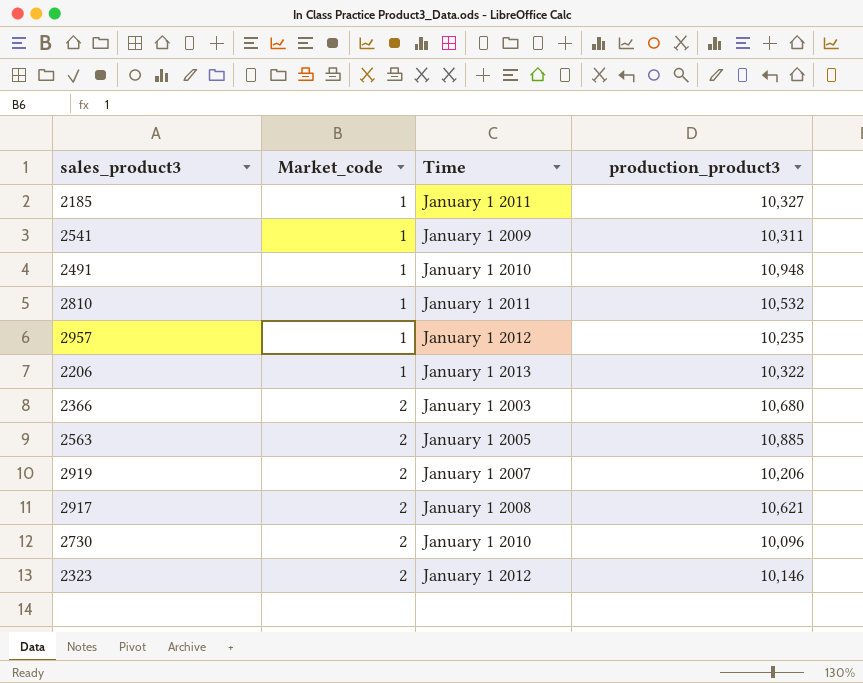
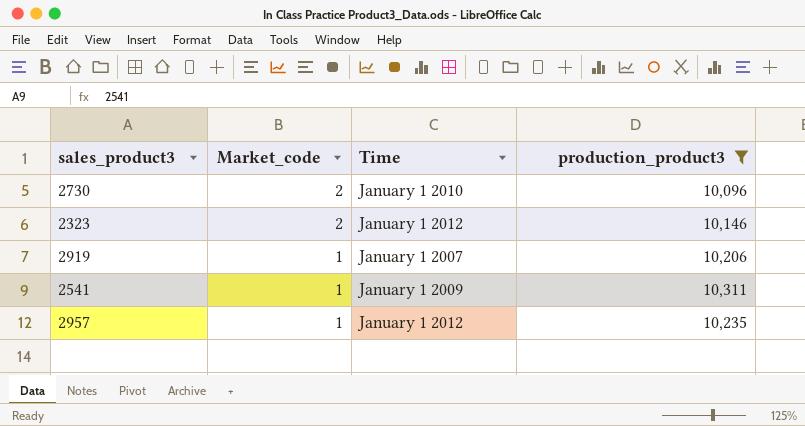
filter: none -> production_product3 <= 10,311
row order: Market_code ascending -> Market_code descending
2919 | Market_code: 2 -> 1

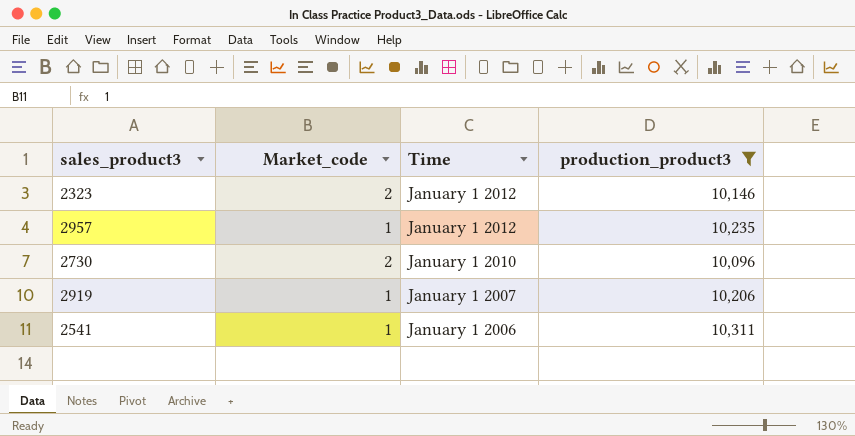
row order: Market_code descending -> Time descending
2541 | Time: January 1 2009 -> January 1 2006

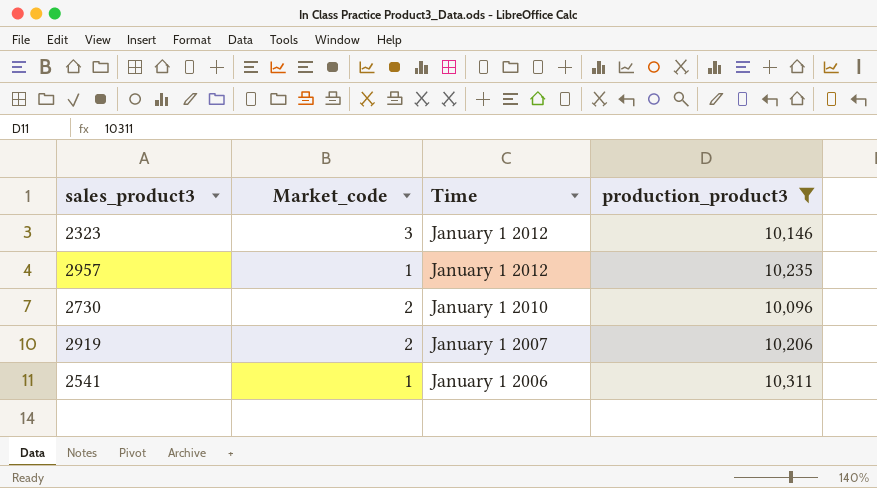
2323 | Market_code: 2 -> 3
2919 | Market_code: 1 -> 2

